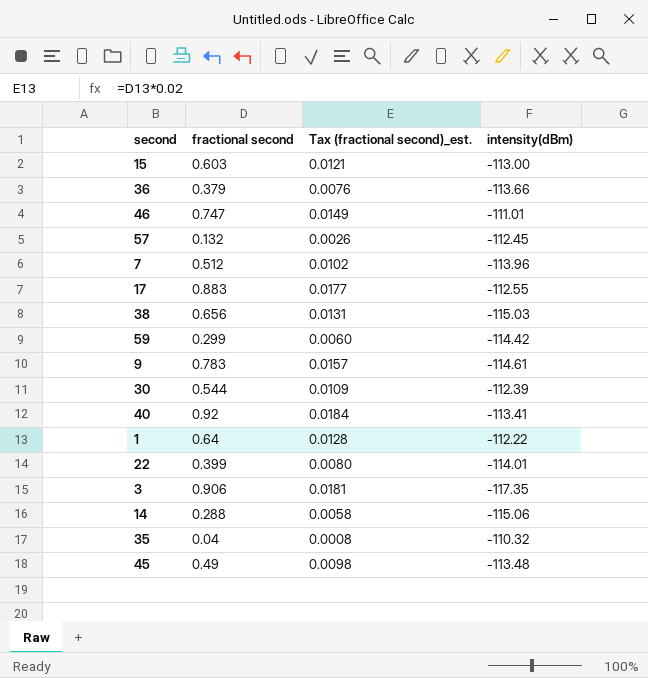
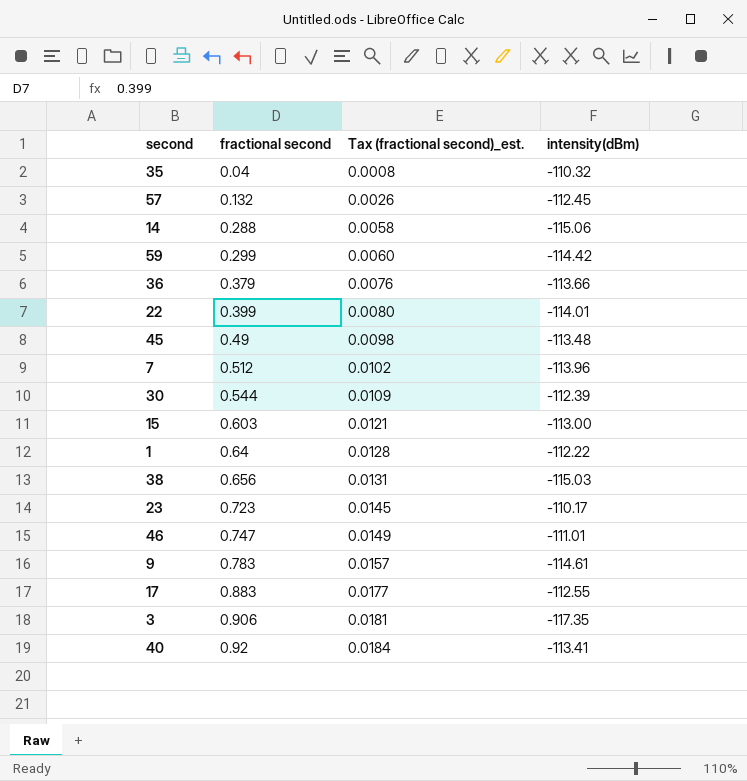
row order: none -> fractional second ascending
row 23: none -> 0.723 | 0.0145 | -110.17

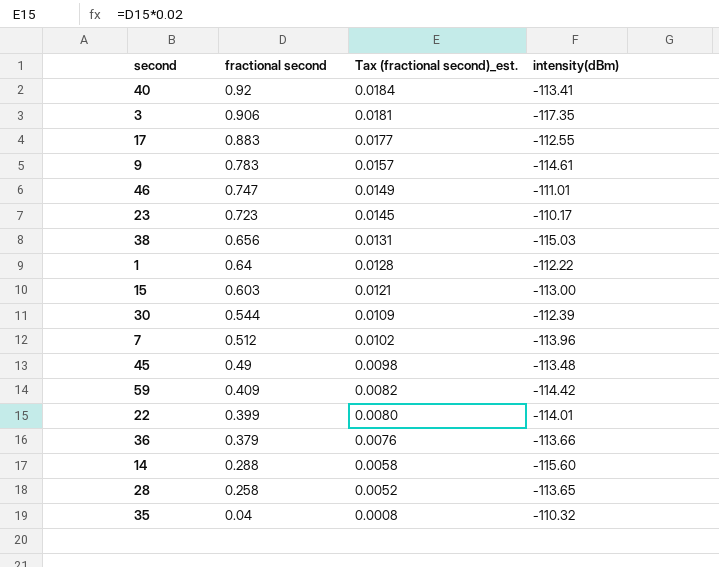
row order: fractional second ascending -> fractional second descending
row 57: 0.132 | 0.0026 | -112.45 -> none
59 | fractional second: 0.299 -> 0.409
59 | Tax (fractional second)_est.: 0.0060 -> 0.0082
14 | intensity(dBm): -115.06 -> -115.60
row 28: none -> 0.258 | 0.0052 | -113.65

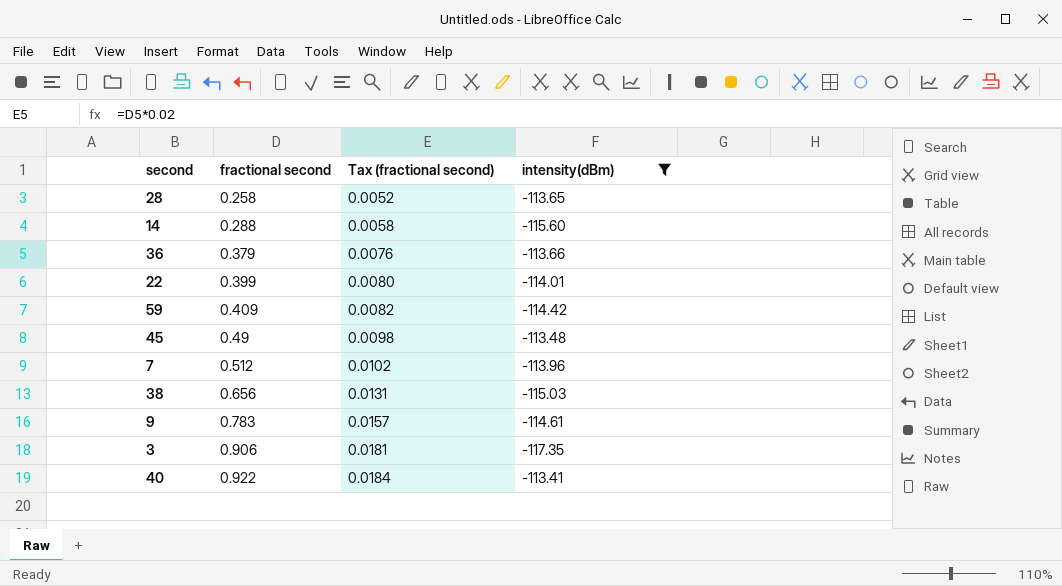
filter: none -> intensity(dBm) <= -113.41
row order: fractional second descending -> fractional second ascending
column name: Tax (fractional second)_est. -> Tax (fractional second)
40 | fractional second: 0.92 -> 0.922

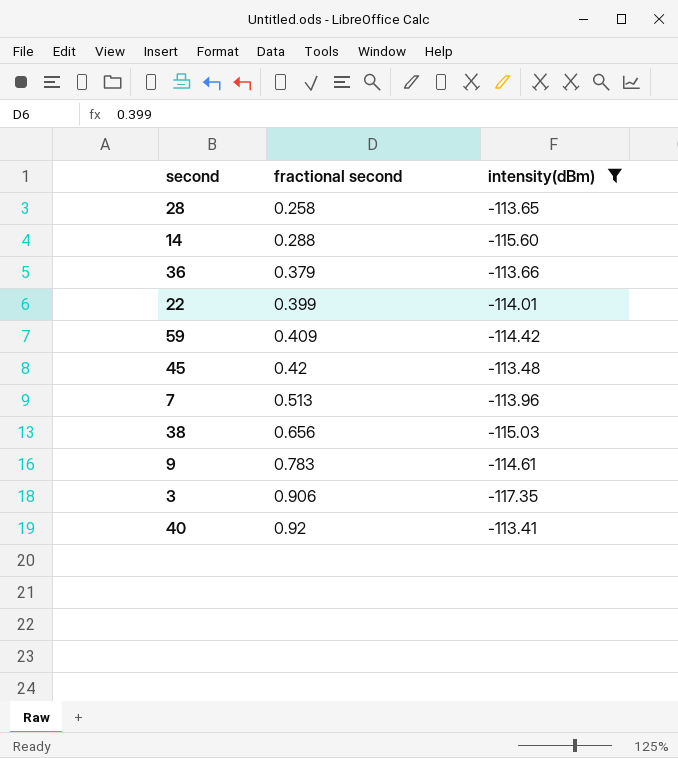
column Tax (fractional second) | formula: [fractional second] * 0.02 -> none
45 | fractional second: 0.49 -> 0.42
7 | fractional second: 0.512 -> 0.513
40 | fractional second: 0.922 -> 0.92

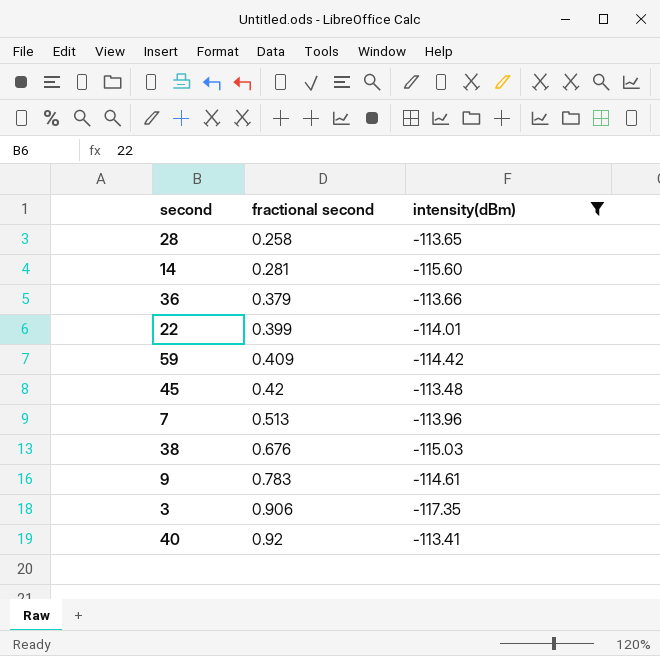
14 | fractional second: 0.288 -> 0.281
38 | fractional second: 0.656 -> 0.676

